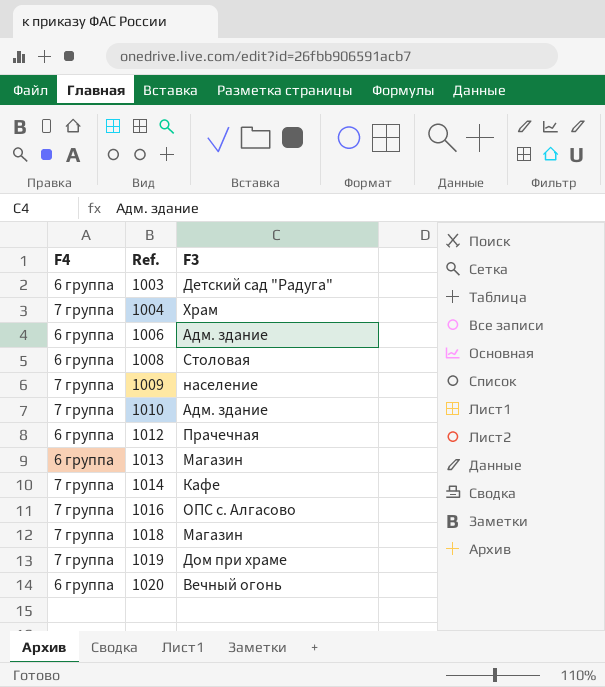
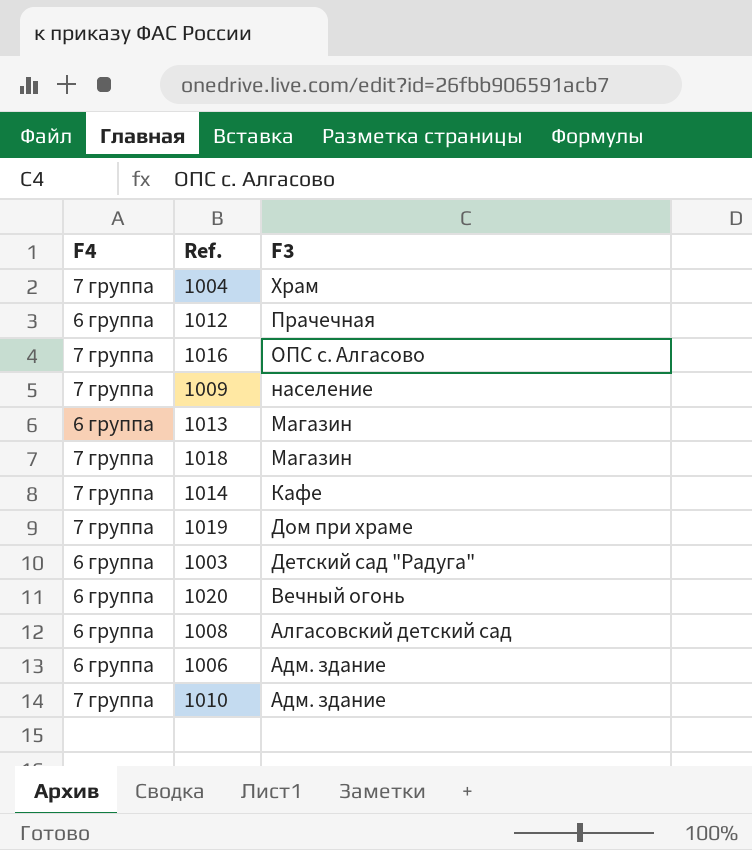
row order: Ref. ascending -> F3 descending
1008 | F3: Столовая -> Алгасовский детский сад

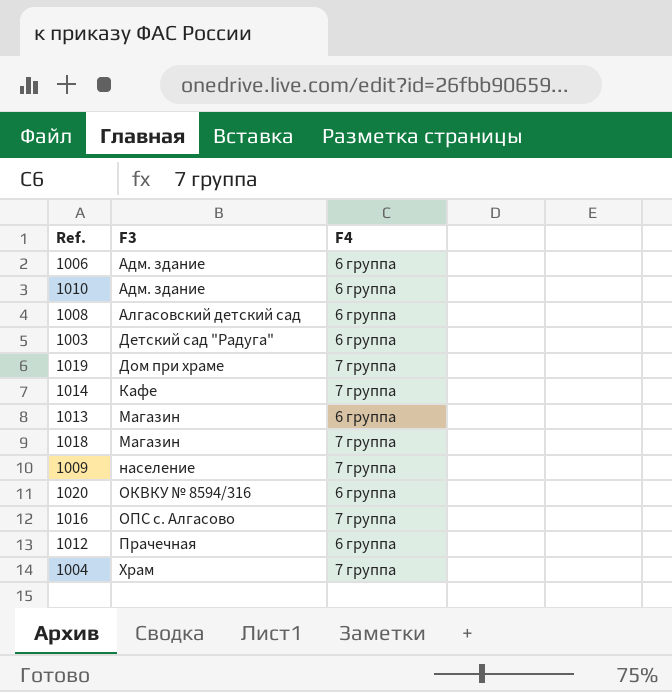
row order: F3 descending -> F3 ascending
column F4 | position: 1 -> 3
1010 | F4: 7 группа -> 6 группа
1020 | F3: Вечный огонь -> ОКВКУ № 8594/316

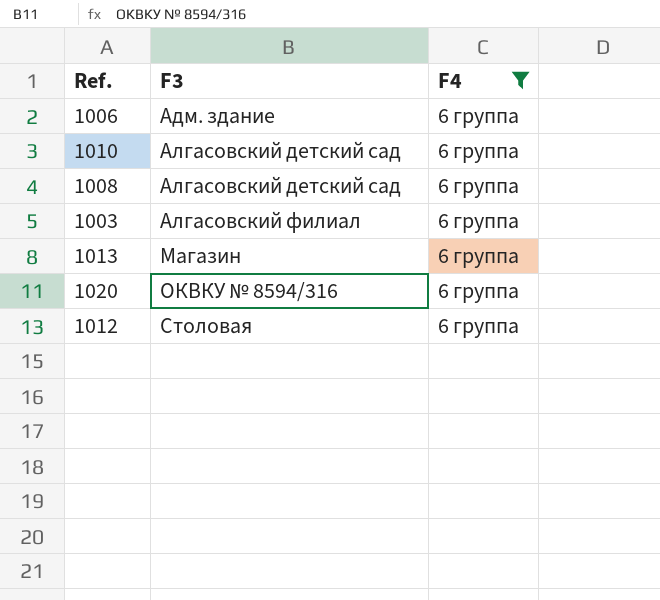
filter: none -> F4 = 6 группа
1010 | F3: Адм. здание -> Алгасовский детский сад
1003 | F3: Детский сад "Радуга" -> Алгасовский филиал
1012 | F3: Прачечная -> Столовая

